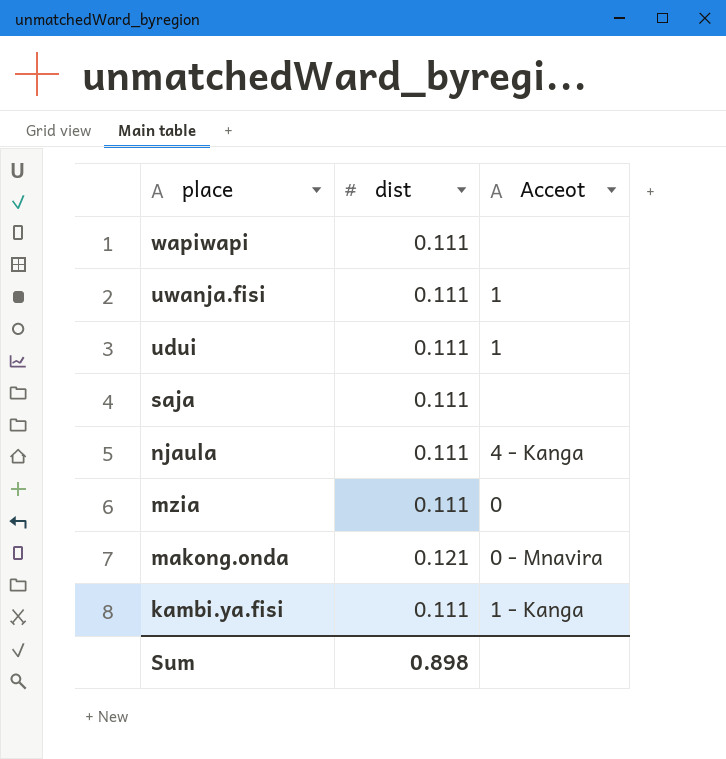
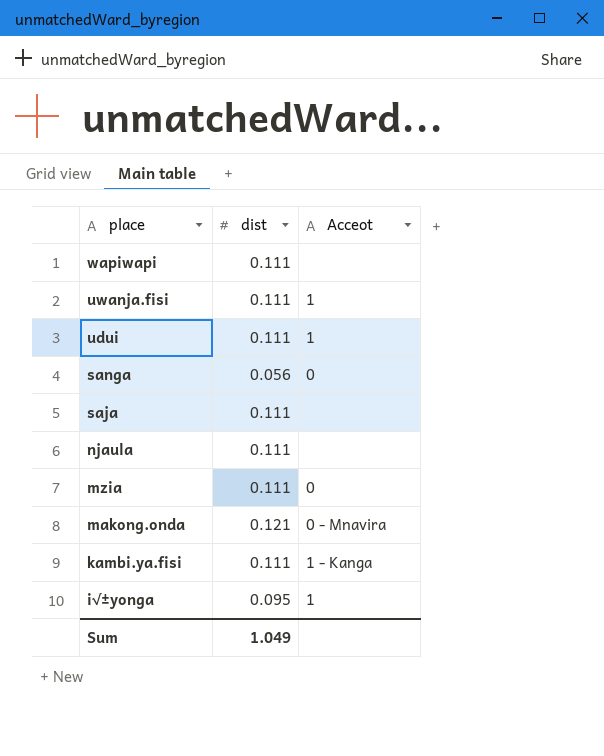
row sanga: none -> 0.056 | 0
njaula | Acceot: 4 - Kanga -> none
row i√±yonga: none -> 0.095 | 1
Sum | dist: 0.898 -> 1.049

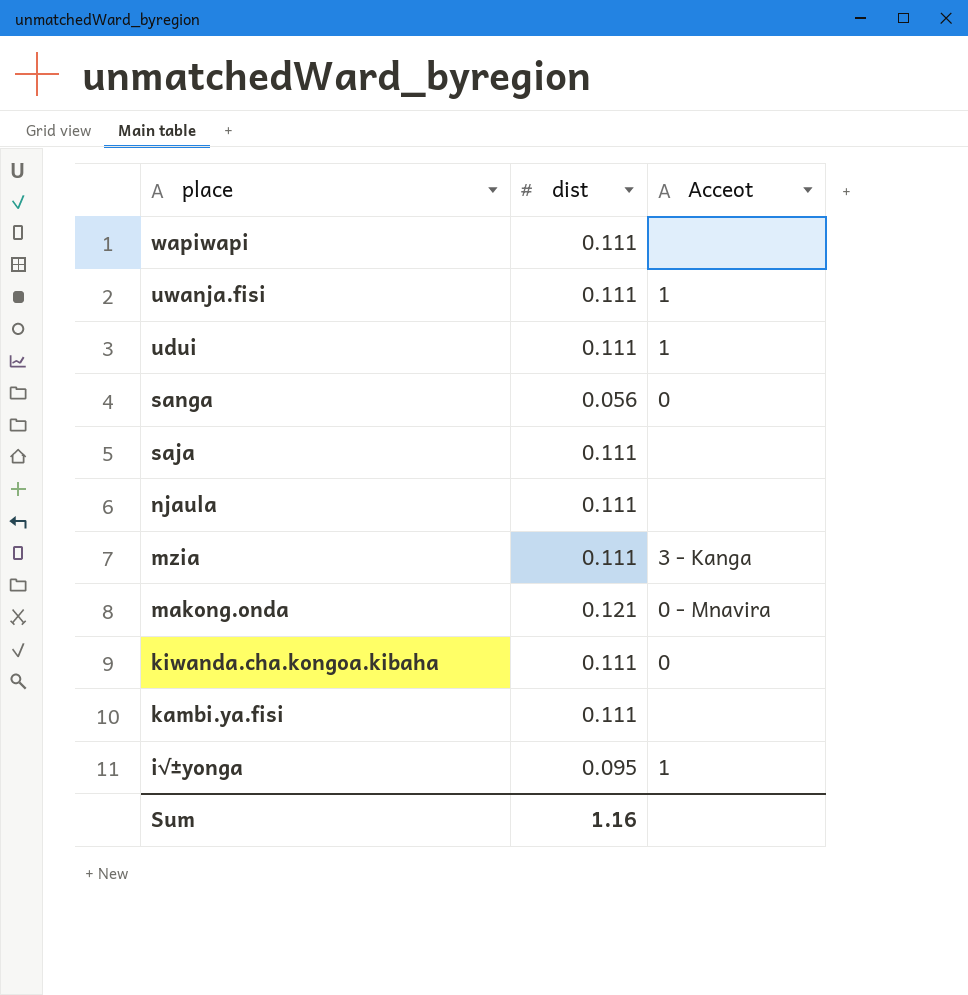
mzia | Acceot: 0 -> 3 - Kanga
row kiwanda.cha.kongoa.kibaha: none -> 0.111 | 0
kambi.ya.fisi | Acceot: 1 - Kanga -> none
Sum | dist: 1.049 -> 1.16

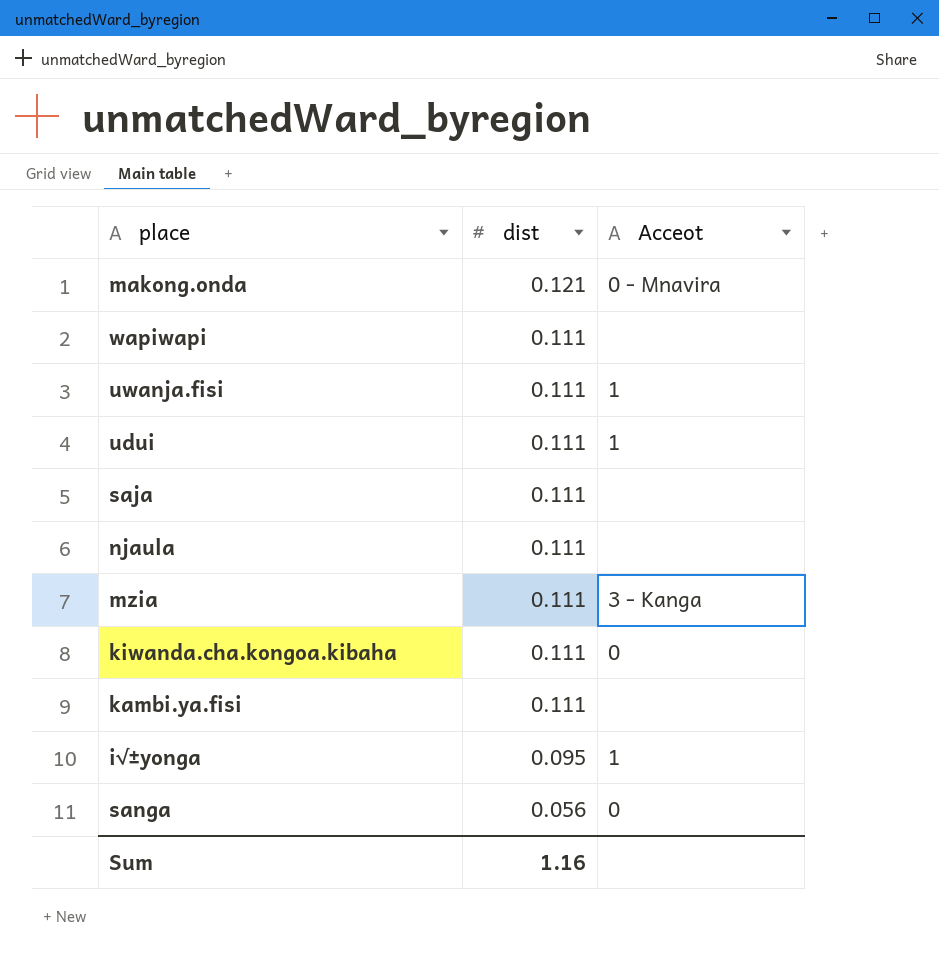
row order: place descending -> dist descending

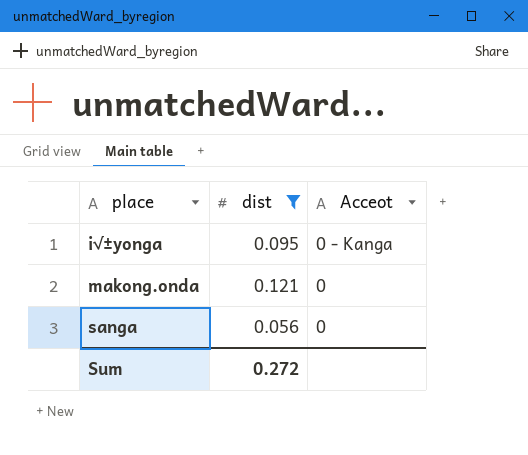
filter: none -> dist != 0.111
row order: dist descending -> place ascending
i√±yonga | Acceot: 1 -> 0 - Kanga
makong.onda | Acceot: 0 - Mnavira -> 0
Sum | dist: 1.16 -> 0.272

